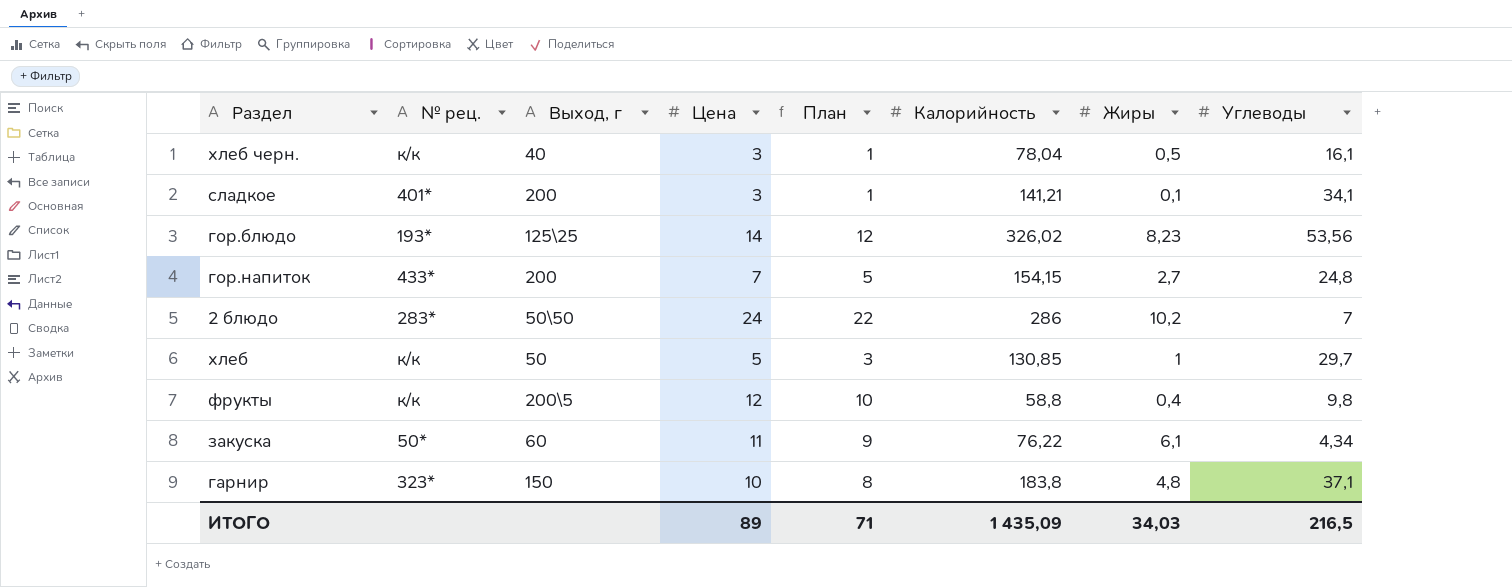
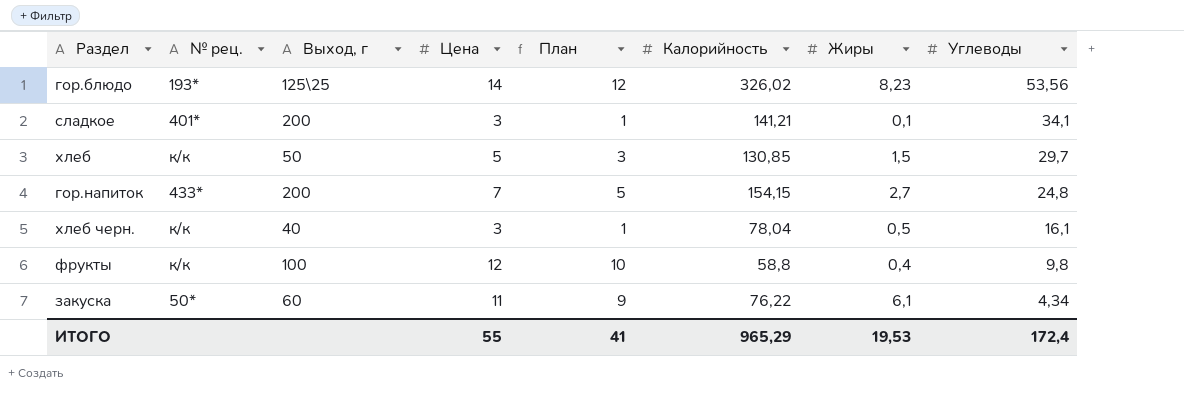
row order: none -> Углеводы descending
row 2 блюдо: 283* | 50\50 | 24 | 22 | 286 | 10,2 | 7 -> none
row гарнир: 323* | 150 | 10 | 8 | 183,8 | 4,8 | 37,1 -> none
хлеб | Жиры: 1 -> 1,5
фрукты | Выход, г: 200\5 -> 100
ИТОГО | Цена: 89 -> 55
ИТОГО | План: 71 -> 41
ИТОГО | Калорийность: 1 435,09 -> 965,29
ИТОГО | Жиры: 34,03 -> 19,53
ИТОГО | Углеводы: 216,5 -> 172,4

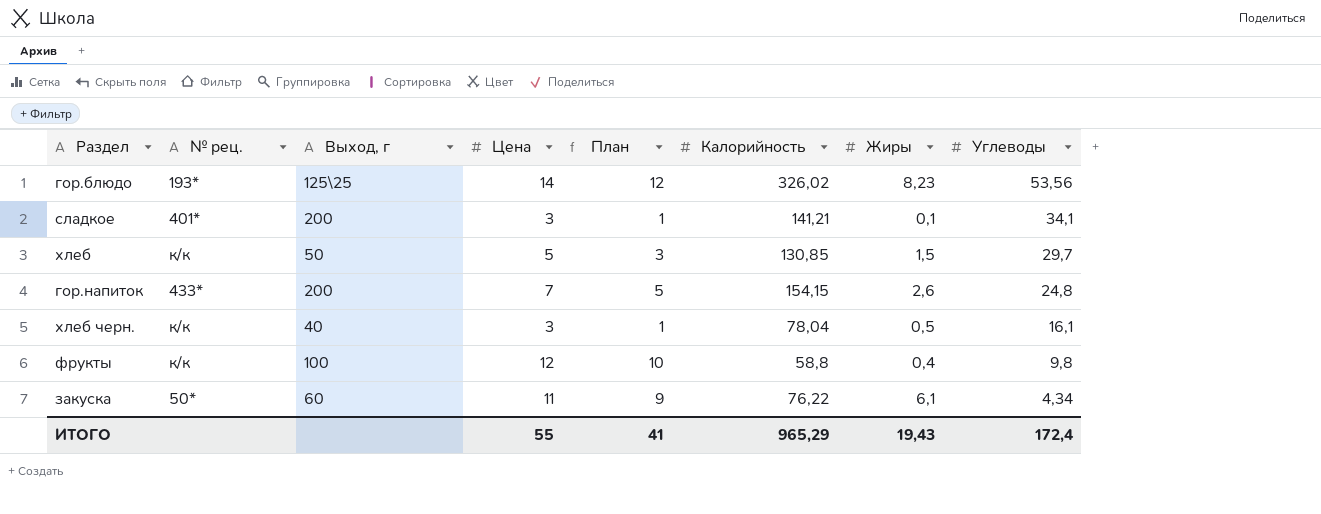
гор.напиток | Жиры: 2,7 -> 2,6
ИТОГО | Жиры: 19,53 -> 19,43

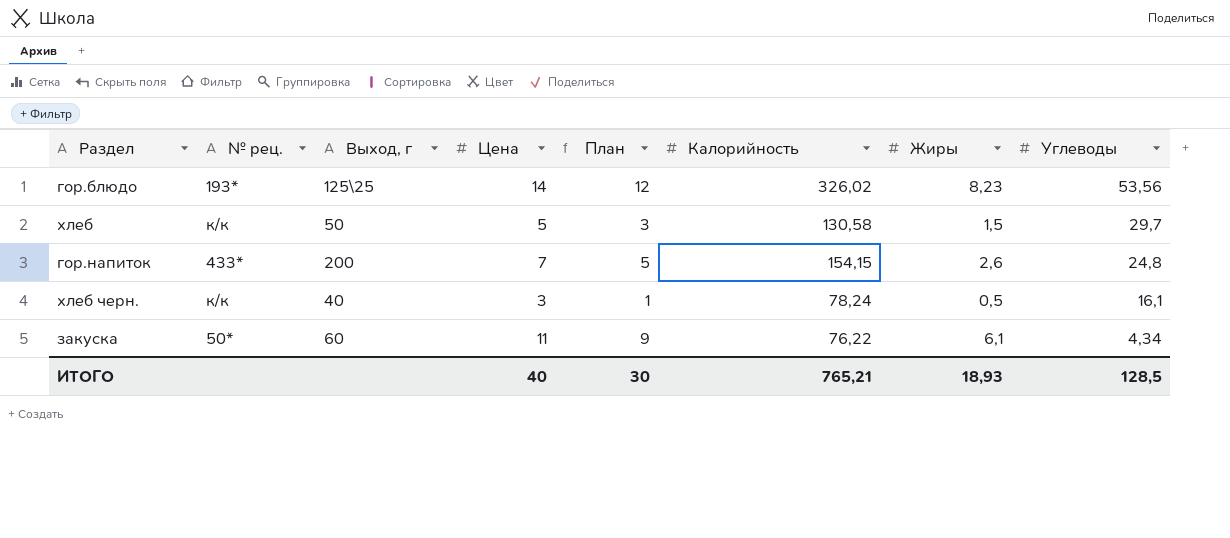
row сладкое: 401* | 200 | 3 | 1 | 141,21 | 0,1 | 34,1 -> none
row фрукты: к/к | 100 | 12 | 10 | 58,8 | 0,4 | 9,8 -> none
хлеб | Калорийность: 130,85 -> 130,58
хлеб черн. | Калорийность: 78,04 -> 78,24
ИТОГО | Цена: 55 -> 40
ИТОГО | План: 41 -> 30
ИТОГО | Калорийность: 965,29 -> 765,21
ИТОГО | Жиры: 19,43 -> 18,93
ИТОГО | Углеводы: 172,4 -> 128,5

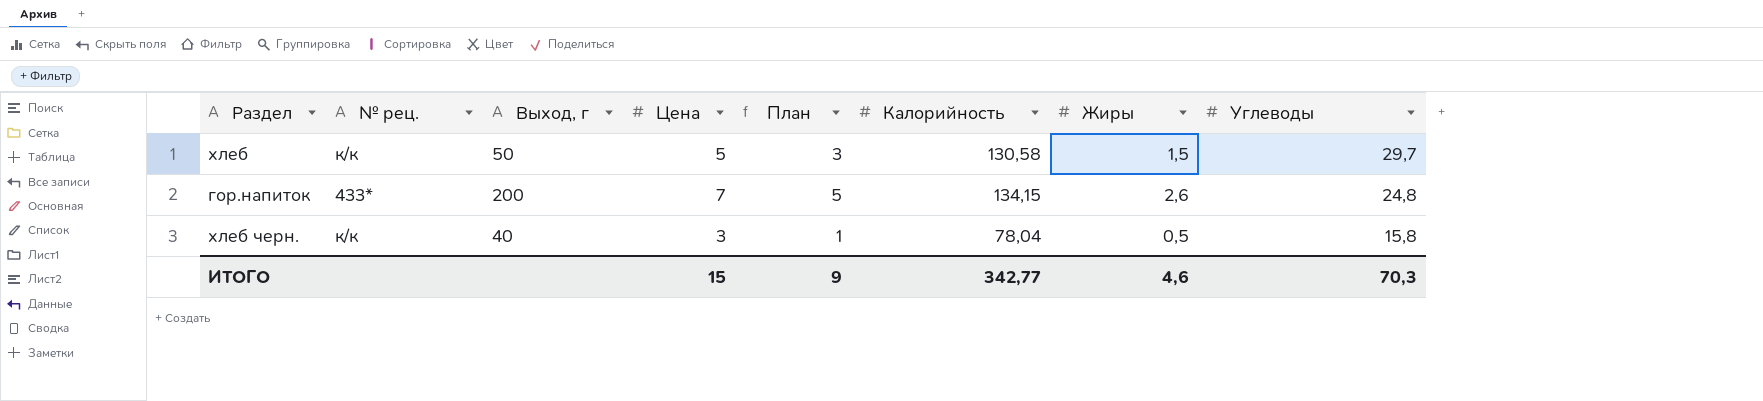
row гор.блюдо: 193* | 125\25 | 14 | 12 | 326,02 | 8,23 | 53,56 -> none
row закуска: 50* | 60 | 11 | 9 | 76,22 | 6,1 | 4,34 -> none
гор.напиток | Калорийность: 154,15 -> 134,15
хлеб черн. | Калорийность: 78,24 -> 78,04
хлеб черн. | Углеводы: 16,1 -> 15,8
ИТОГО | Цена: 40 -> 15
ИТОГО | План: 30 -> 9
ИТОГО | Калорийность: 765,21 -> 342,77
ИТОГО | Жиры: 18,93 -> 4,6
ИТОГО | Углеводы: 128,5 -> 70,3

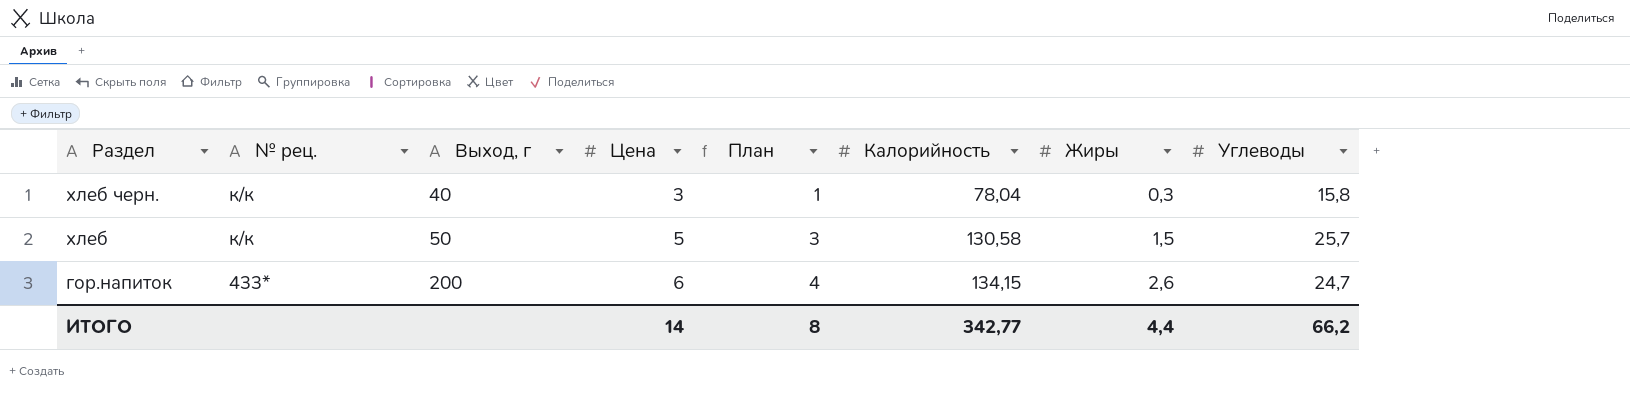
row order: Углеводы descending -> Раздел descending
хлеб черн. | Жиры: 0,5 -> 0,3
хлеб | Углеводы: 29,7 -> 25,7
гор.напиток | Цена: 7 -> 6
гор.напиток | План: 5 -> 4
гор.напиток | Углеводы: 24,8 -> 24,7
ИТОГО | Цена: 15 -> 14
ИТОГО | План: 9 -> 8
ИТОГО | Жиры: 4,6 -> 4,4
ИТОГО | Углеводы: 70,3 -> 66,2

